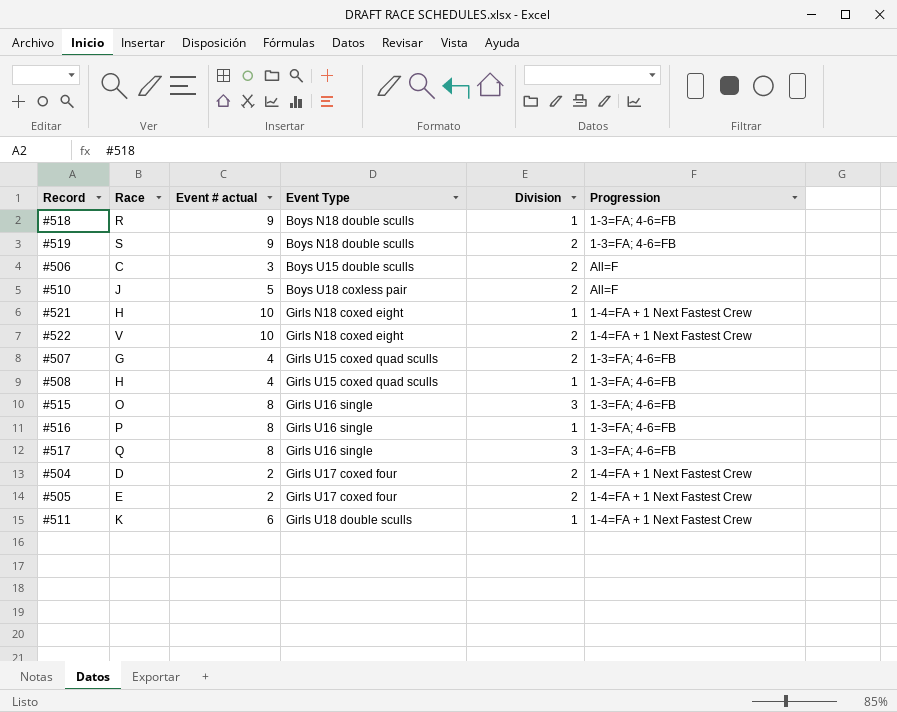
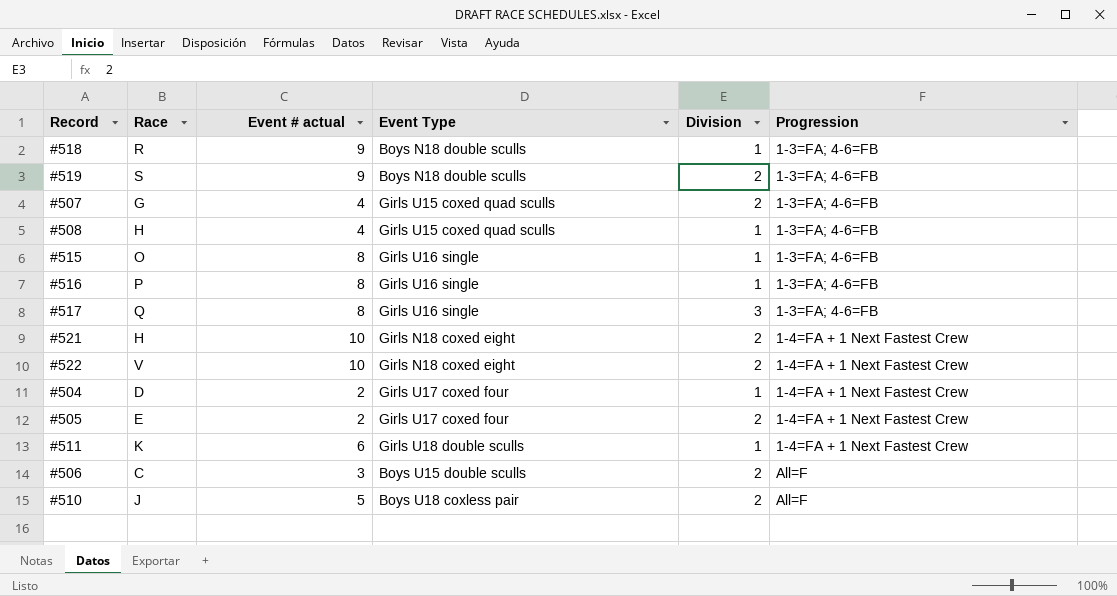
row order: Event Type ascending -> Progression ascending
#515 | Division: 3 -> 1
#521 | Division: 1 -> 2
#504 | Division: 2 -> 1

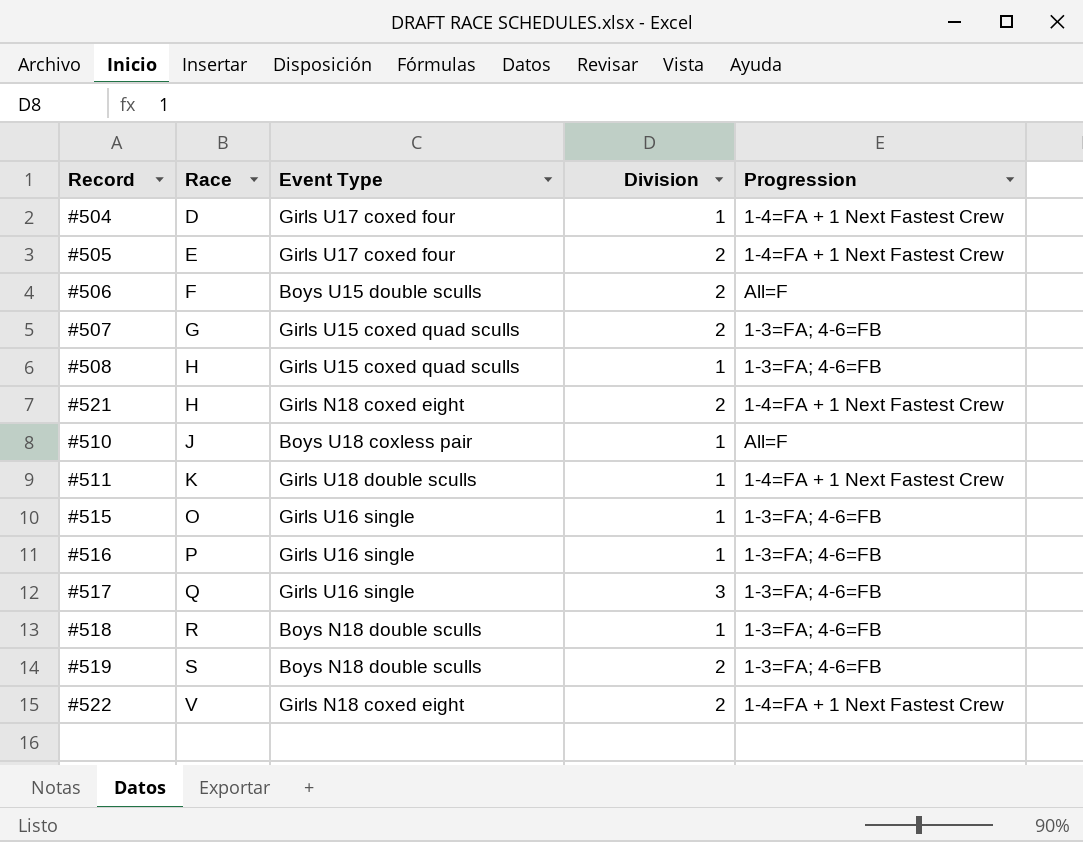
row order: Progression ascending -> Race ascending
column Event # actual | position: 3 -> none
#506 | Race: C -> F
#510 | Division: 2 -> 1

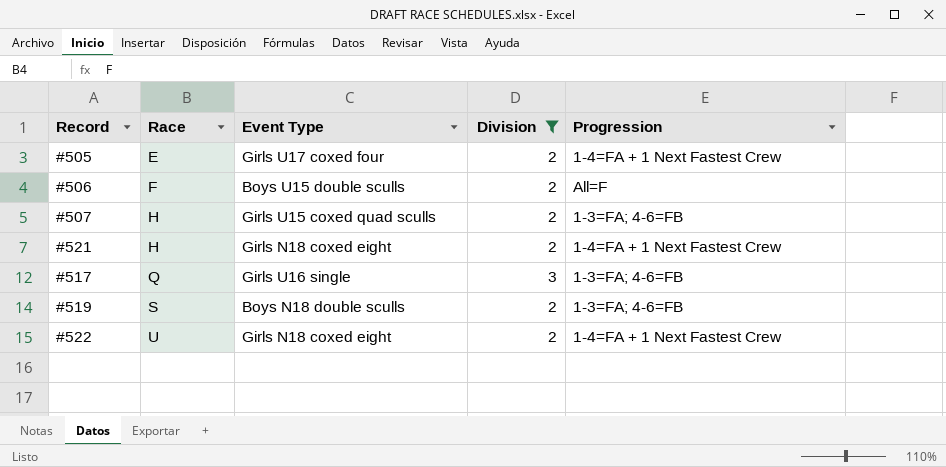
filter: none -> Division != 1
#507 | Race: G -> H
#522 | Race: V -> U

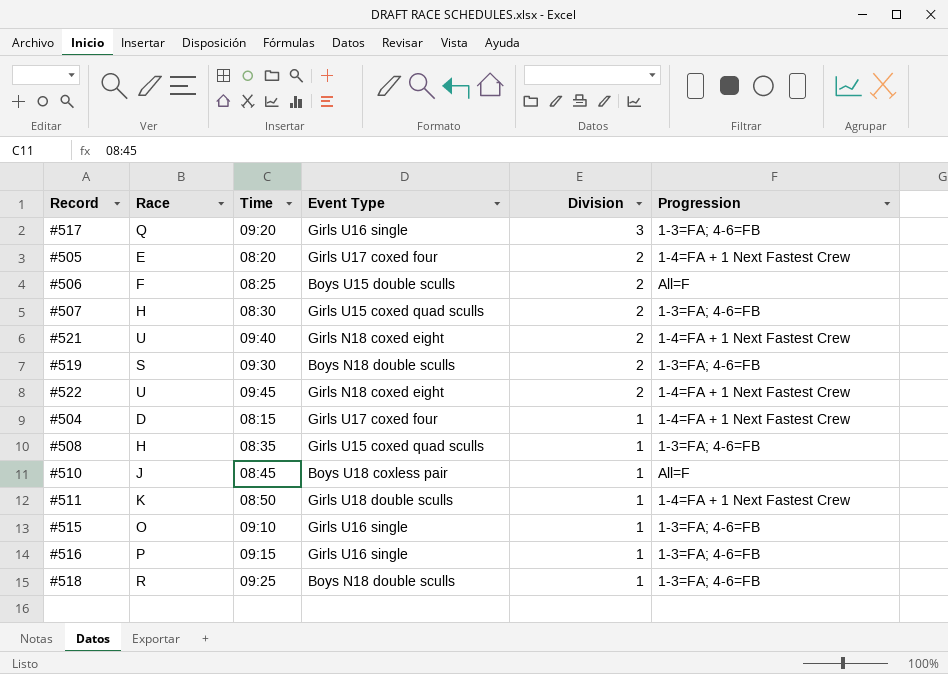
filter: Division != 1 -> none
row order: Race ascending -> Division descending
column Time | position: none -> 3
#521 | Race: H -> U

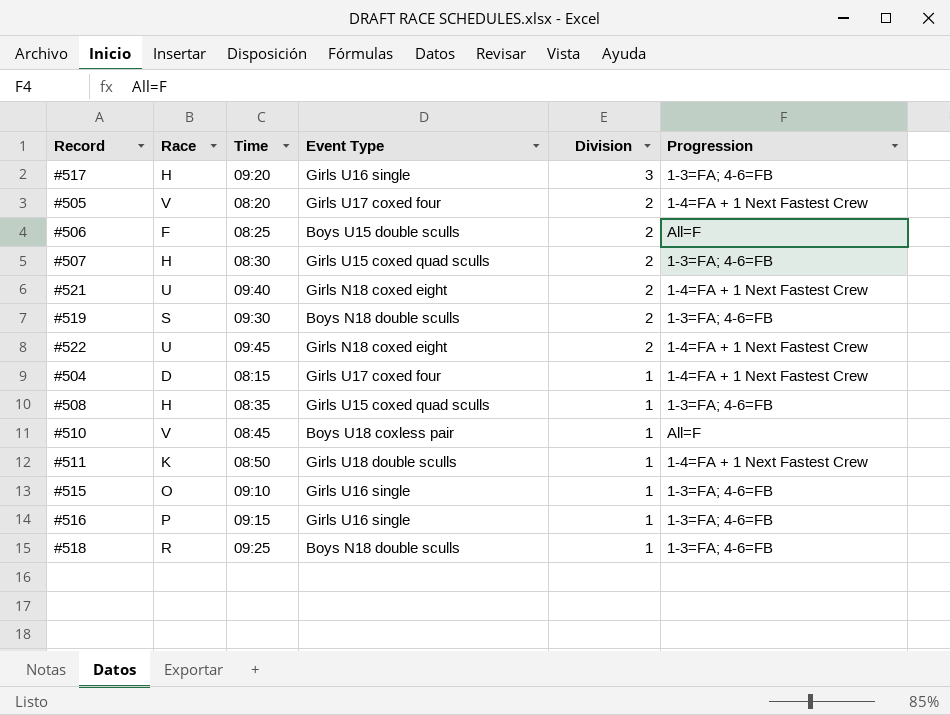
#517 | Race: Q -> H
#505 | Race: E -> V
#510 | Race: J -> V

